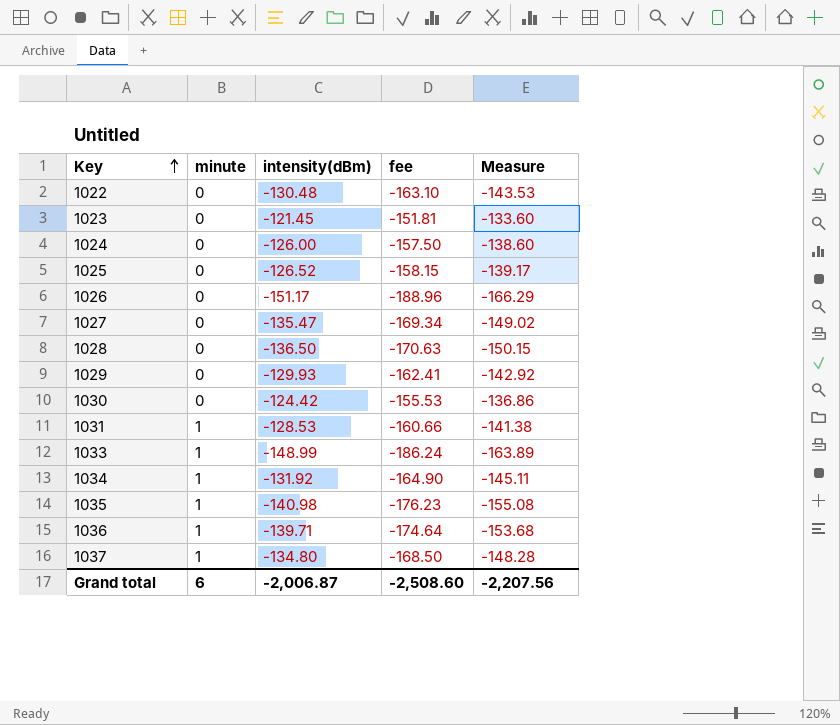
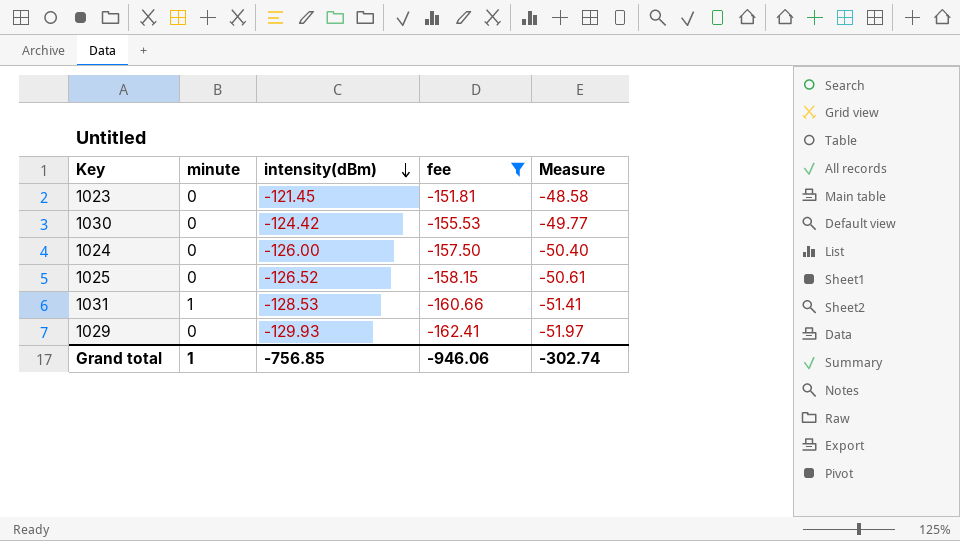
filter: none -> fee >= -162.41
row order: Key ascending -> intensity(dBm) descending
column Measure | formula: [intensity(dBm)] * 1.1 -> [intensity(dBm)] * 0.4
Grand total | minute: 6 -> 1
Grand total | intensity(dBm): -2,006.87 -> -756.85
Grand total | fee: -2,508.60 -> -946.06
Grand total | Measure: -2,207.56 -> -302.74

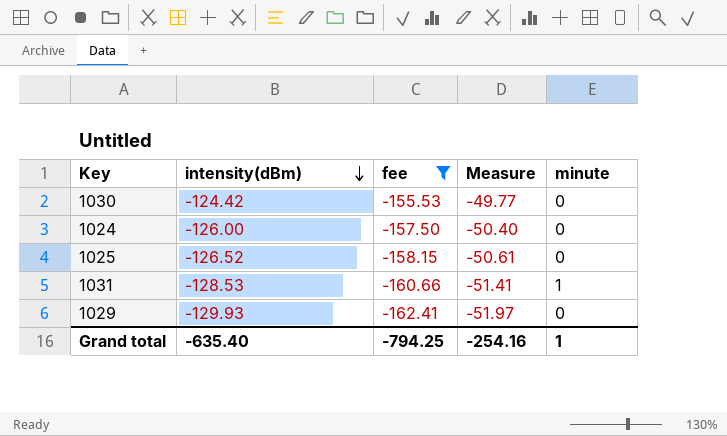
column minute | position: 2 -> 5
row 1023: 0 | -121.45 | -151.81 | -48.58 -> none
Grand total | intensity(dBm): -756.85 -> -635.40
Grand total | fee: -946.06 -> -794.25
Grand total | Measure: -302.74 -> -254.16

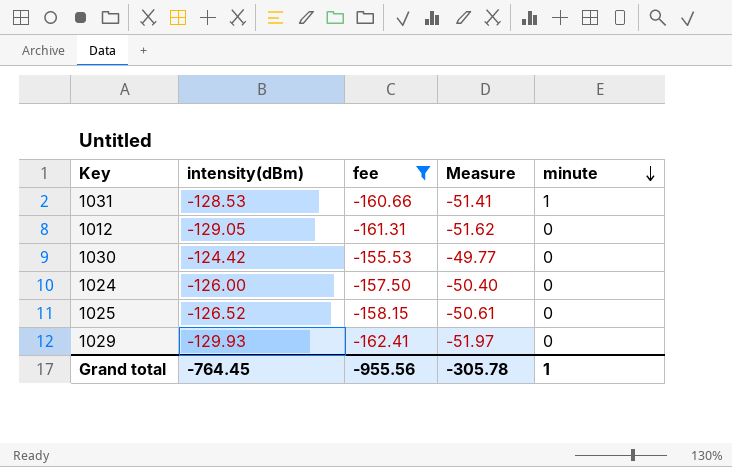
row order: intensity(dBm) descending -> minute descending
row 1012: none -> -129.05 | -161.31 | -51.62 | 0
Grand total | intensity(dBm): -635.40 -> -764.45
Grand total | fee: -794.25 -> -955.56
Grand total | Measure: -254.16 -> -305.78

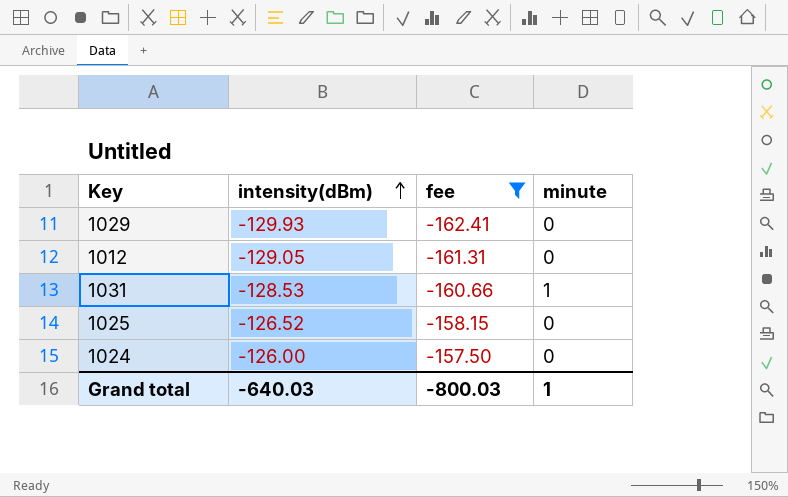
row order: minute descending -> intensity(dBm) ascending
column Measure | formula: [intensity(dBm)] * 0.4 -> none
row 1030: -124.42 | -155.53 | -49.77 | 0 -> none
Grand total | intensity(dBm): -764.45 -> -640.03
Grand total | fee: -955.56 -> -800.03

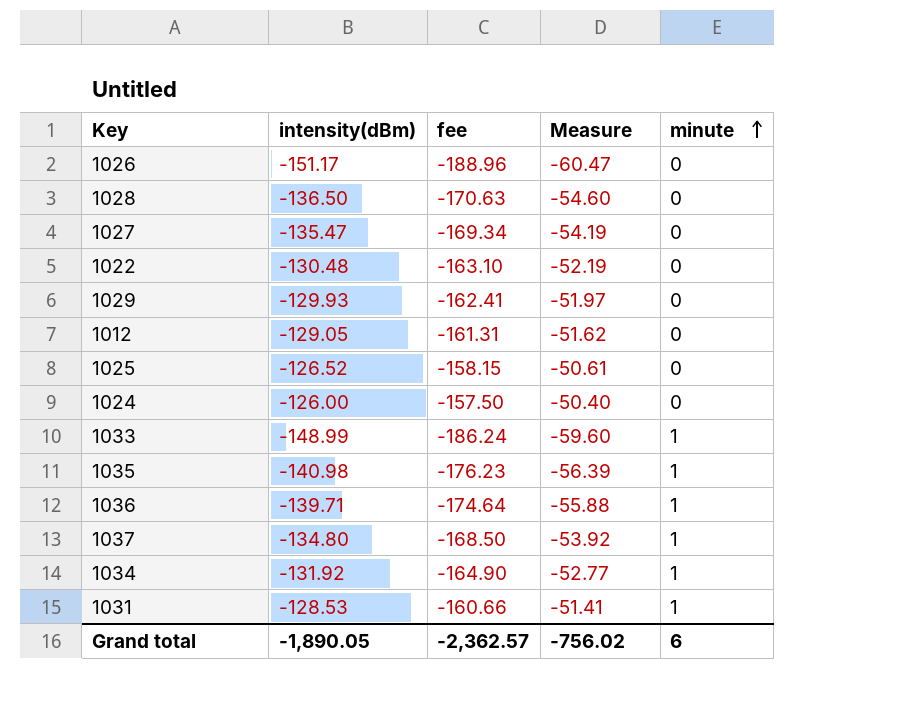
filter: fee >= -162.41 -> none
row order: intensity(dBm) ascending -> minute ascending
column Measure | formula: none -> [intensity(dBm)] * 0.4
Grand total | intensity(dBm): -640.03 -> -1,890.05
Grand total | fee: -800.03 -> -2,362.57
Grand total | minute: 1 -> 6

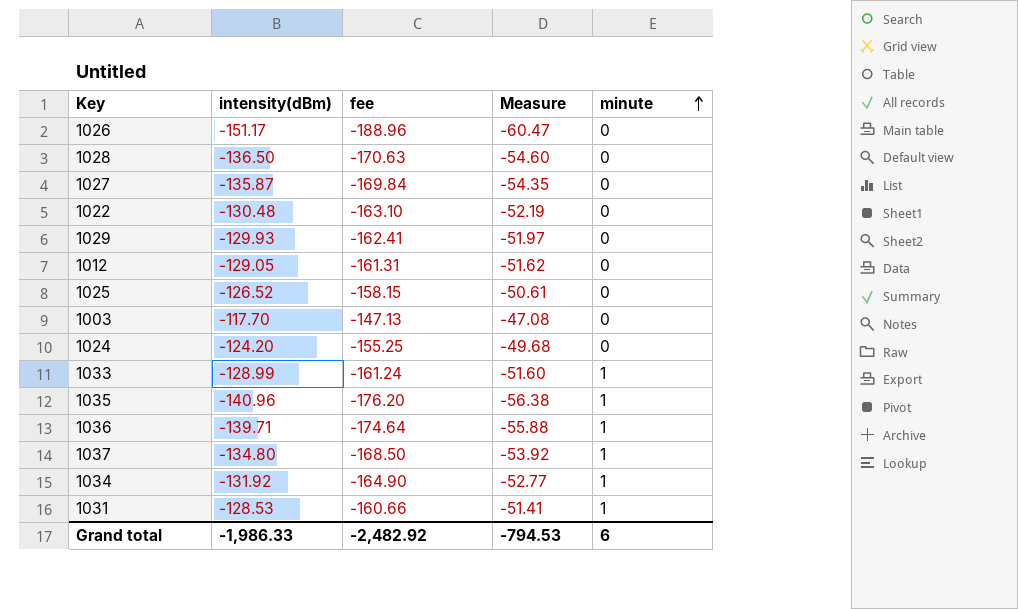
1027 | intensity(dBm): -135.47 -> -135.87
1027 | fee: -169.34 -> -169.84
1027 | Measure: -54.19 -> -54.35
row 1003: none -> -117.70 | -147.13 | -47.08 | 0
1024 | intensity(dBm): -126.00 -> -124.20
1024 | fee: -157.50 -> -155.25
1024 | Measure: -50.40 -> -49.68
1033 | intensity(dBm): -148.99 -> -128.99
1033 | fee: -186.24 -> -161.24
1033 | Measure: -59.60 -> -51.60
1035 | intensity(dBm): -140.98 -> -140.96
1035 | fee: -176.23 -> -176.20
1035 | Measure: -56.39 -> -56.38
Grand total | intensity(dBm): -1,890.05 -> -1,986.33
Grand total | fee: -2,362.57 -> -2,482.92
Grand total | Measure: -756.02 -> -794.53

